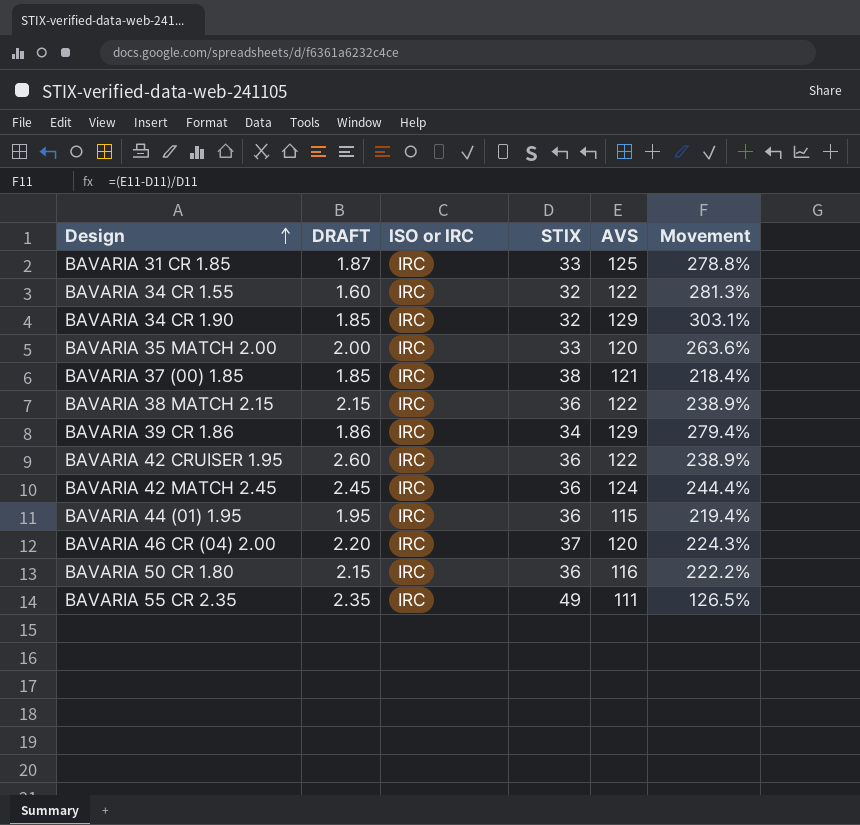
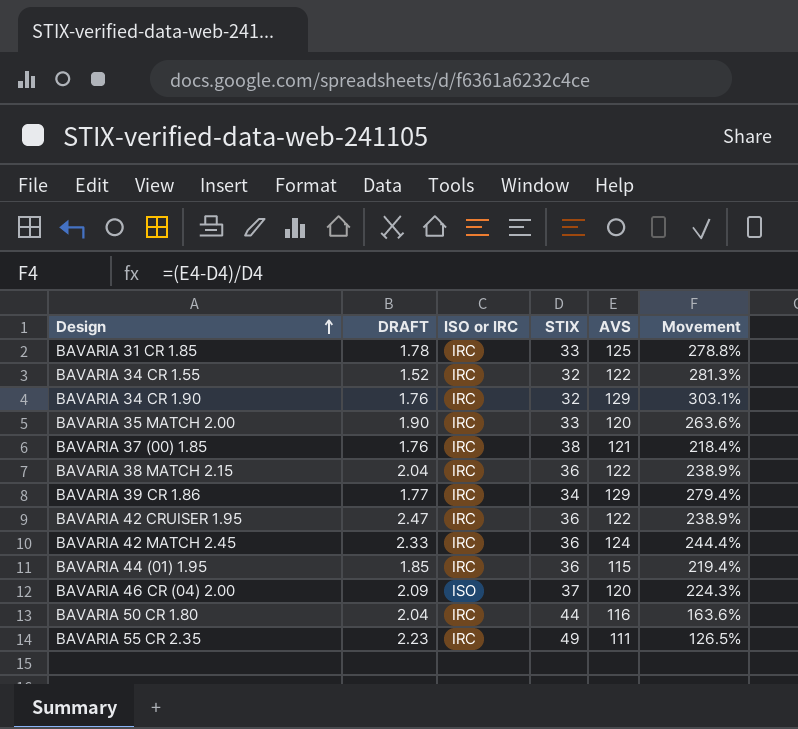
BAVARIA 31 CR 1.85 | DRAFT: 1.87 -> 1.78
BAVARIA 34 CR 1.55 | DRAFT: 1.60 -> 1.52
BAVARIA 34 CR 1.90 | DRAFT: 1.85 -> 1.76
BAVARIA 35 MATCH 2.00 | DRAFT: 2.00 -> 1.90
BAVARIA 37 (00) 1.85 | DRAFT: 1.85 -> 1.76
BAVARIA 38 MATCH 2.15 | DRAFT: 2.15 -> 2.04
BAVARIA 39 CR 1.86 | DRAFT: 1.86 -> 1.77
BAVARIA 42 CRUISER 1.95 | DRAFT: 2.60 -> 2.47
BAVARIA 42 MATCH 2.45 | DRAFT: 2.45 -> 2.33
BAVARIA 44 (01) 1.95 | DRAFT: 1.95 -> 1.85
BAVARIA 46 CR (04) 2.00 | DRAFT: 2.20 -> 2.09
BAVARIA 46 CR (04) 2.00 | ISO or IRC: IRC -> ISO
BAVARIA 50 CR 1.80 | DRAFT: 2.15 -> 2.04
BAVARIA 50 CR 1.80 | STIX: 36 -> 44
BAVARIA 50 CR 1.80 | Movement: 222.2% -> 163.6%
BAVARIA 55 CR 2.35 | DRAFT: 2.35 -> 2.23

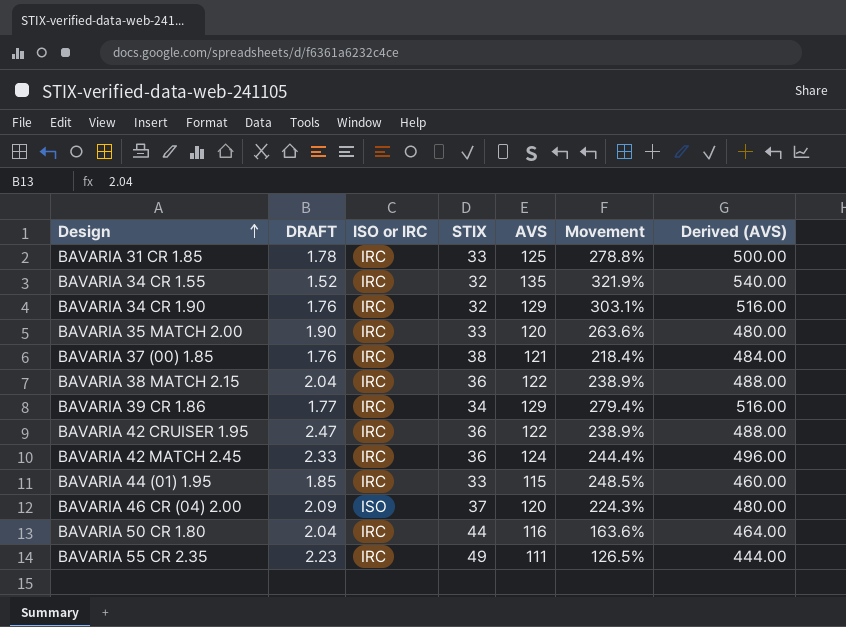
column Derived (AVS) | formula: none -> [AVS] * 4
BAVARIA 34 CR 1.55 | AVS: 122 -> 135
BAVARIA 34 CR 1.55 | Movement: 281.3% -> 321.9%
BAVARIA 44 (01) 1.95 | STIX: 36 -> 33
BAVARIA 44 (01) 1.95 | Movement: 219.4% -> 248.5%

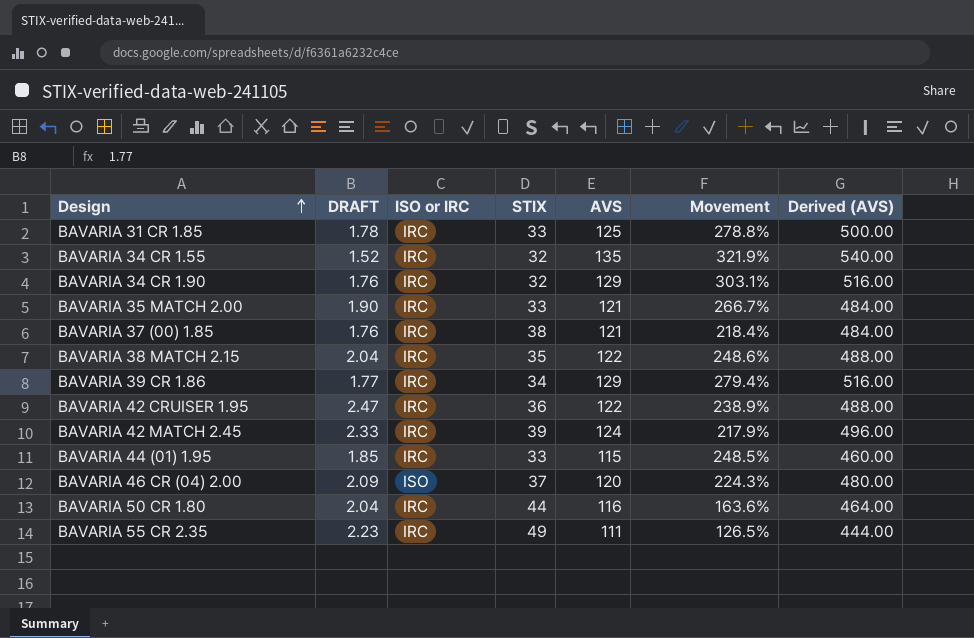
BAVARIA 35 MATCH 2.00 | AVS: 120 -> 121
BAVARIA 35 MATCH 2.00 | Movement: 263.6% -> 266.7%
BAVARIA 35 MATCH 2.00 | Derived (AVS): 480.00 -> 484.00
BAVARIA 38 MATCH 2.15 | STIX: 36 -> 35
BAVARIA 38 MATCH 2.15 | Movement: 238.9% -> 248.6%
BAVARIA 42 MATCH 2.45 | STIX: 36 -> 39
BAVARIA 42 MATCH 2.45 | Movement: 244.4% -> 217.9%

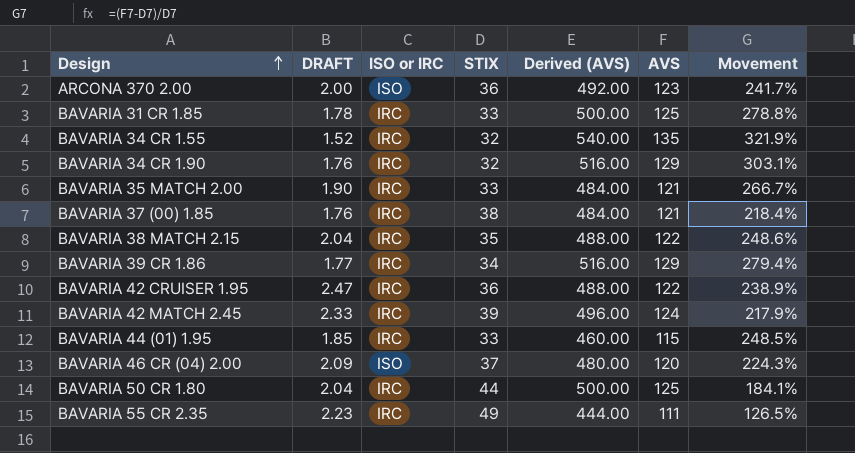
column Derived (AVS) | position: 7 -> 5
row ARCONA 370 2.00: none -> 2.00 | ISO | 36 | 492.00 | 123 | 241.7%
BAVARIA 50 CR 1.80 | Derived (AVS): 464.00 -> 500.00
BAVARIA 50 CR 1.80 | AVS: 116 -> 125
BAVARIA 50 CR 1.80 | Movement: 163.6% -> 184.1%

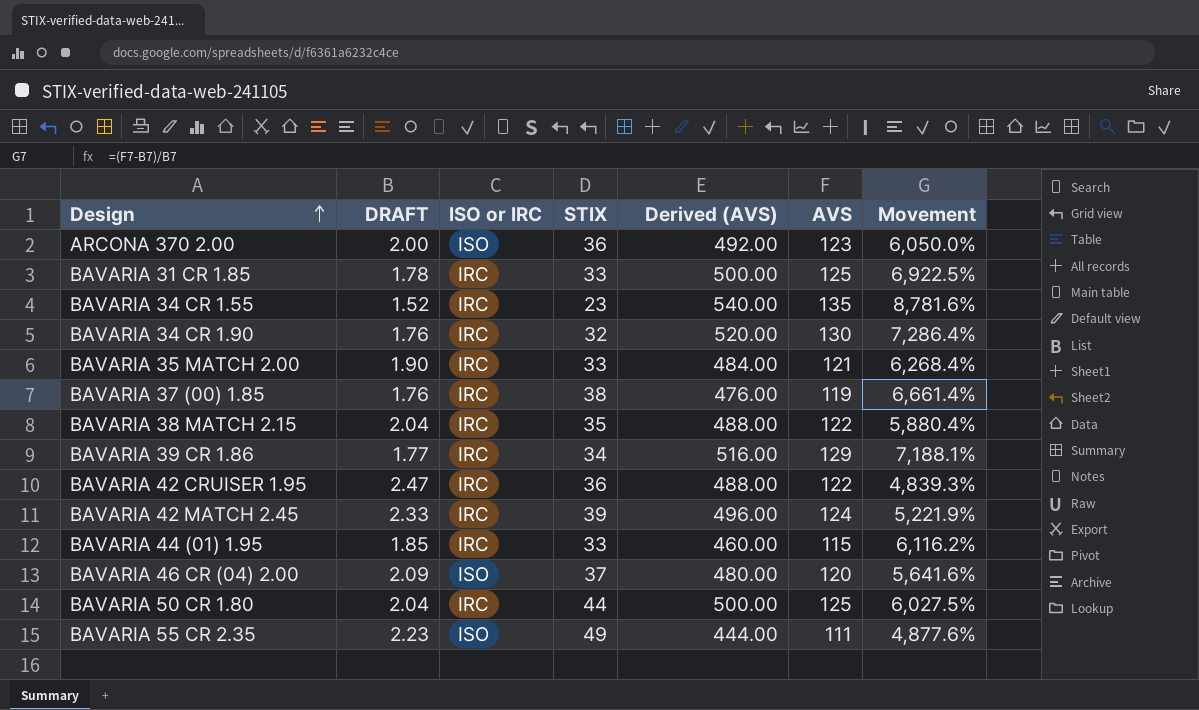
column Movement | formula: ([AVS] - [STIX]) / [STIX] -> ([AVS] - [DRAFT]) / [DRAFT]
BAVARIA 34 CR 1.55 | STIX: 32 -> 23
BAVARIA 34 CR 1.90 | Derived (AVS): 516.00 -> 520.00
BAVARIA 34 CR 1.90 | AVS: 129 -> 130
BAVARIA 37 (00) 1.85 | Derived (AVS): 484.00 -> 476.00
BAVARIA 37 (00) 1.85 | AVS: 121 -> 119
BAVARIA 55 CR 2.35 | ISO or IRC: IRC -> ISO

